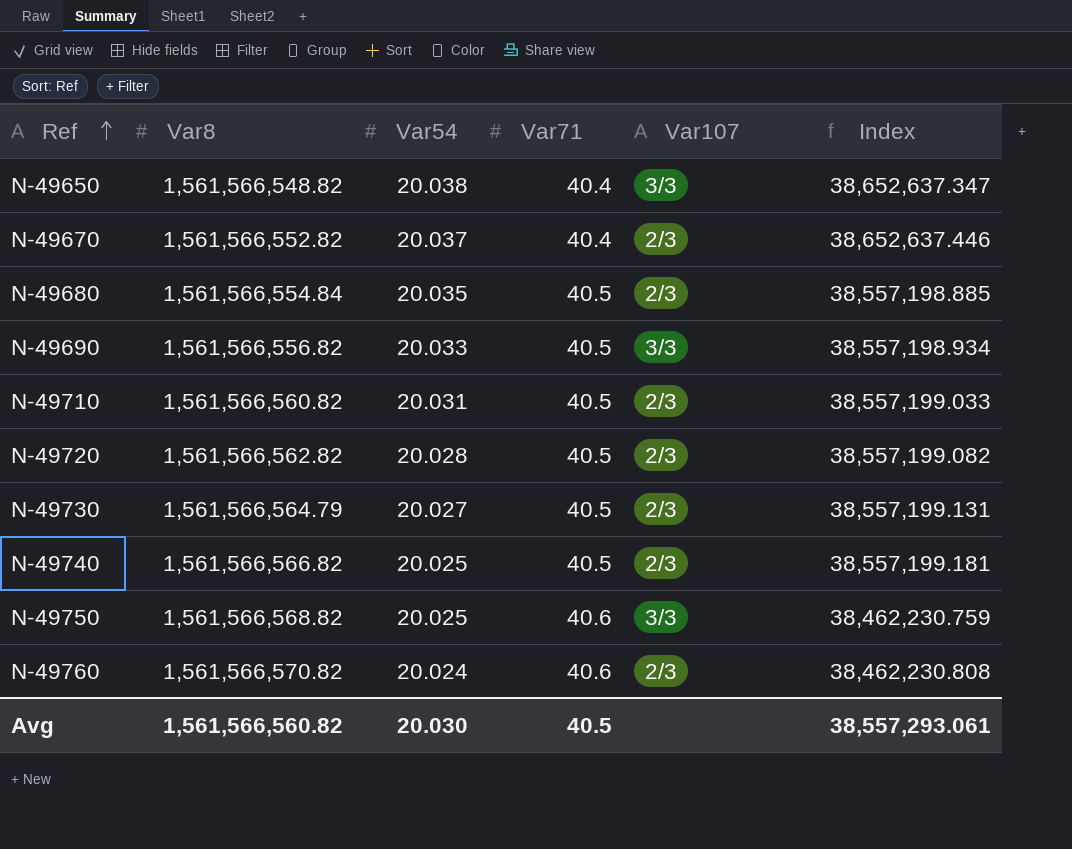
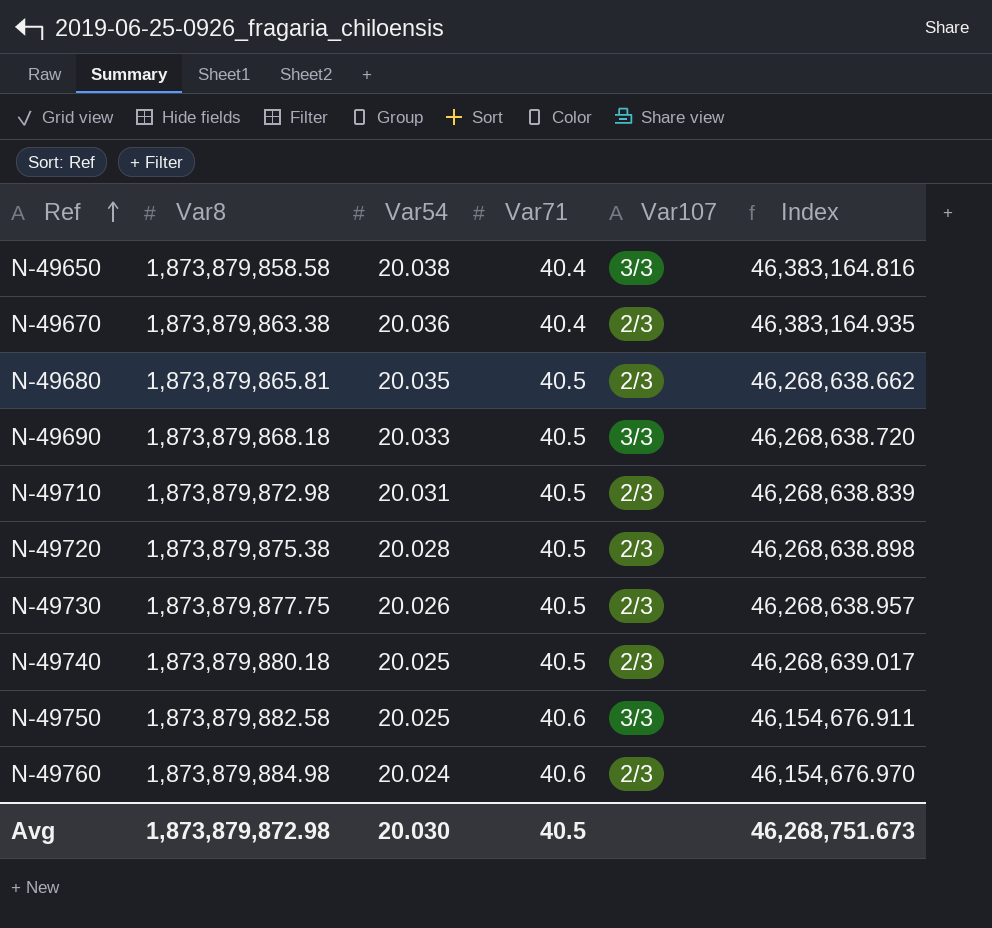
N-49650 | Var8: 1,561,566,548.82 -> 1,873,879,858.58
N-49650 | Index: 38,652,637.347 -> 46,383,164.816
N-49670 | Var8: 1,561,566,552.82 -> 1,873,879,863.38
N-49670 | Var54: 20.037 -> 20.036
N-49670 | Index: 38,652,637.446 -> 46,383,164.935
N-49680 | Var8: 1,561,566,554.84 -> 1,873,879,865.81
N-49680 | Index: 38,557,198.885 -> 46,268,638.662
N-49690 | Var8: 1,561,566,556.82 -> 1,873,879,868.18
N-49690 | Index: 38,557,198.934 -> 46,268,638.720
N-49710 | Var8: 1,561,566,560.82 -> 1,873,879,872.98
N-49710 | Index: 38,557,199.033 -> 46,268,638.839
N-49720 | Var8: 1,561,566,562.82 -> 1,873,879,875.38
N-49720 | Index: 38,557,199.082 -> 46,268,638.898
N-49730 | Var8: 1,561,566,564.79 -> 1,873,879,877.75
N-49730 | Var54: 20.027 -> 20.026
N-49730 | Index: 38,557,199.131 -> 46,268,638.957
N-49740 | Var8: 1,561,566,566.82 -> 1,873,879,880.18
N-49740 | Index: 38,557,199.181 -> 46,268,639.017
N-49750 | Var8: 1,561,566,568.82 -> 1,873,879,882.58
N-49750 | Index: 38,462,230.759 -> 46,154,676.911
N-49760 | Var8: 1,561,566,570.82 -> 1,873,879,884.98
N-49760 | Index: 38,462,230.808 -> 46,154,676.970
Avg | Var8: 1,561,566,560.82 -> 1,873,879,872.98
Avg | Index: 38,557,293.061 -> 46,268,751.673

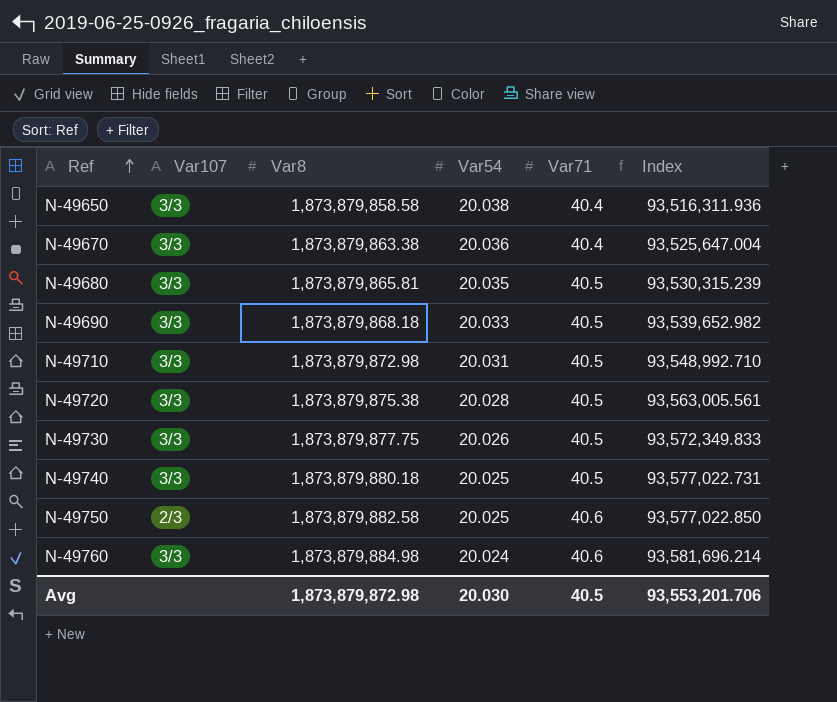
column Var107 | position: 5 -> 2
column Index | formula: [Var8] / [Var71] -> [Var8] / [Var54]
N-49670 | Var107: 2/3 -> 3/3
N-49680 | Var107: 2/3 -> 3/3
N-49710 | Var107: 2/3 -> 3/3
N-49720 | Var107: 2/3 -> 3/3
N-49730 | Var107: 2/3 -> 3/3
N-49740 | Var107: 2/3 -> 3/3
N-49750 | Var107: 3/3 -> 2/3
N-49760 | Var107: 2/3 -> 3/3
Avg | Index: 46,268,751.673 -> 93,553,201.706

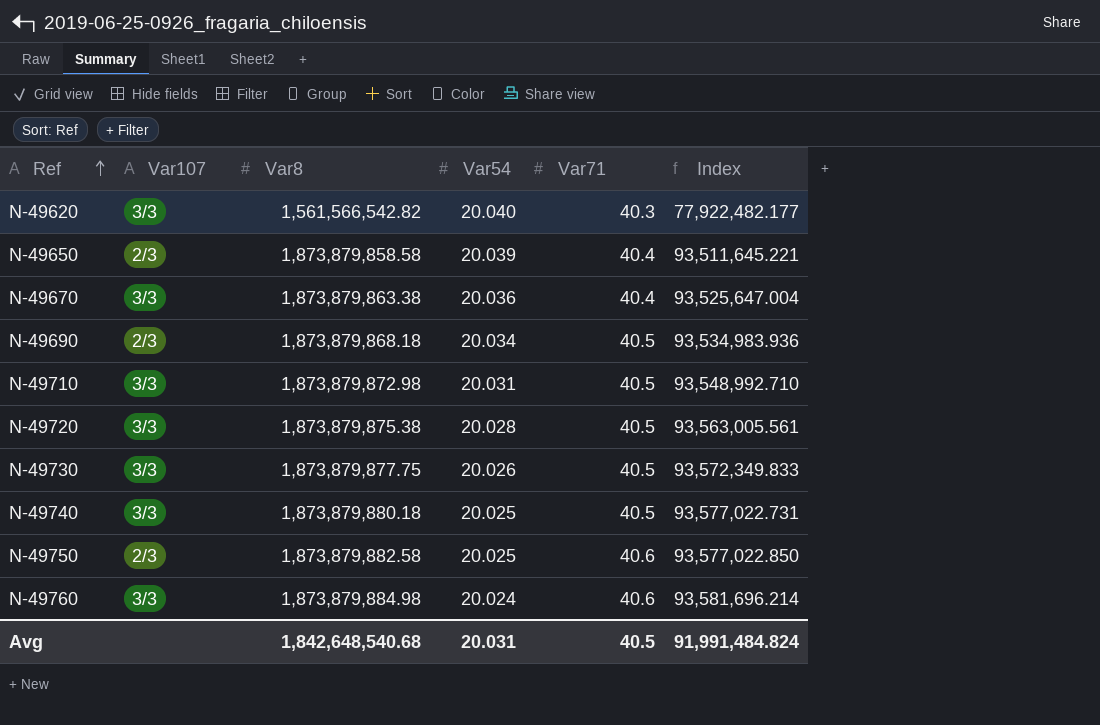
row N-49680: 3/3 | 1,873,879,865.81 | 20.035 | 40.5 | 93,530,315.239 -> none
row N-49620: none -> 3/3 | 1,561,566,542.82 | 20.040 | 40.3 | 77,922,482.177
N-49650 | Var107: 3/3 -> 2/3
N-49650 | Var54: 20.038 -> 20.039
N-49650 | Index: 93,516,311.936 -> 93,511,645.221
N-49690 | Var107: 3/3 -> 2/3
N-49690 | Var54: 20.033 -> 20.034
N-49690 | Index: 93,539,652.982 -> 93,534,983.936
Avg | Var8: 1,873,879,872.98 -> 1,842,648,540.68
Avg | Var54: 20.030 -> 20.031
Avg | Index: 93,553,201.706 -> 91,991,484.824

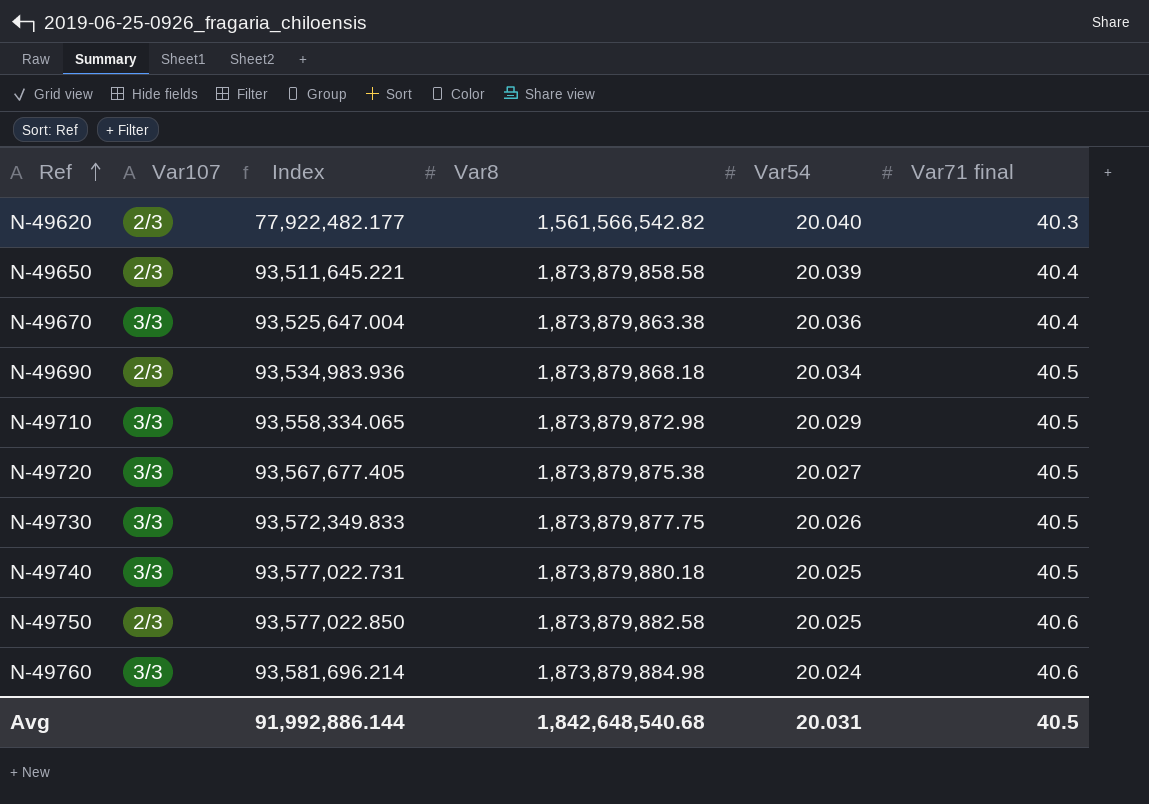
column Index | position: 6 -> 3
column name: Var71 -> Var71 final
N-49620 | Var107: 3/3 -> 2/3
N-49710 | Index: 93,548,992.710 -> 93,558,334.065
N-49710 | Var54: 20.031 -> 20.029
N-49720 | Index: 93,563,005.561 -> 93,567,677.405
N-49720 | Var54: 20.028 -> 20.027
Avg | Index: 91,991,484.824 -> 91,992,886.144

